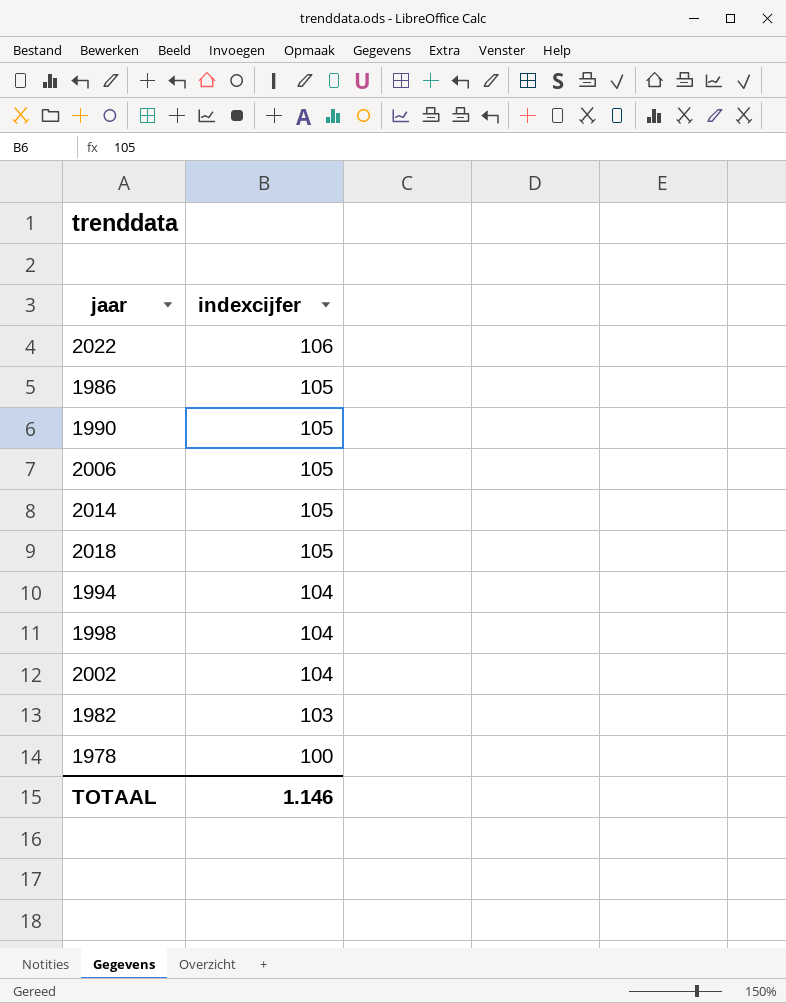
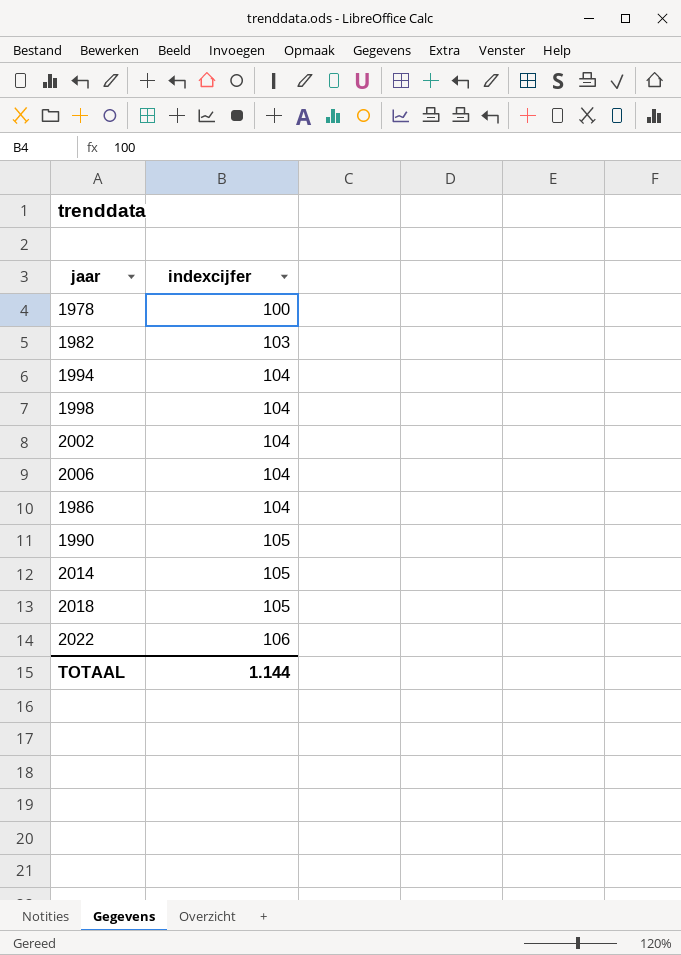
row order: indexcijfer descending -> indexcijfer ascending
2006 | indexcijfer: 105 -> 104
1986 | indexcijfer: 105 -> 104
TOTAAL | indexcijfer: 1.146 -> 1.144

